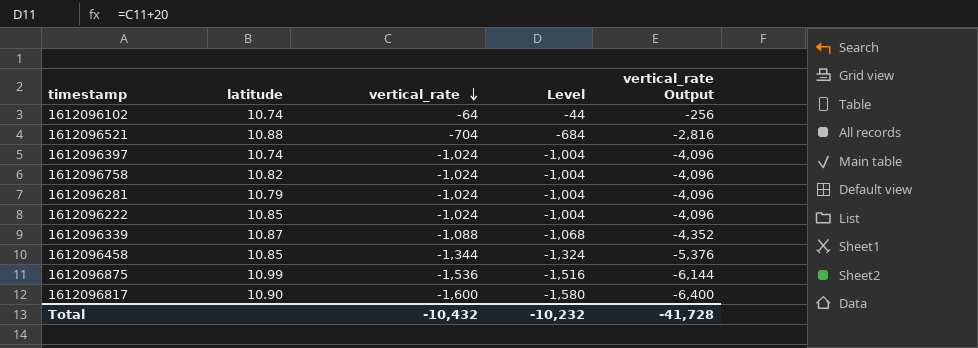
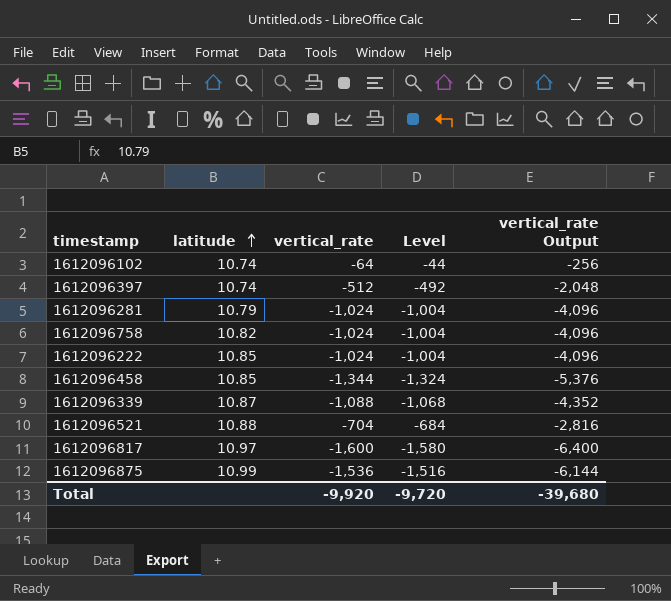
row order: vertical_rate descending -> latitude ascending
1612096397 | vertical_rate: -1,024 -> -512
1612096397 | Level: -1,004 -> -492
1612096397 | vertical_rate Output: -4,096 -> -2,048
1612096817 | latitude: 10.90 -> 10.97
Total | vertical_rate: -10,432 -> -9,920
Total | Level: -10,232 -> -9,720
Total | vertical_rate Output: -41,728 -> -39,680

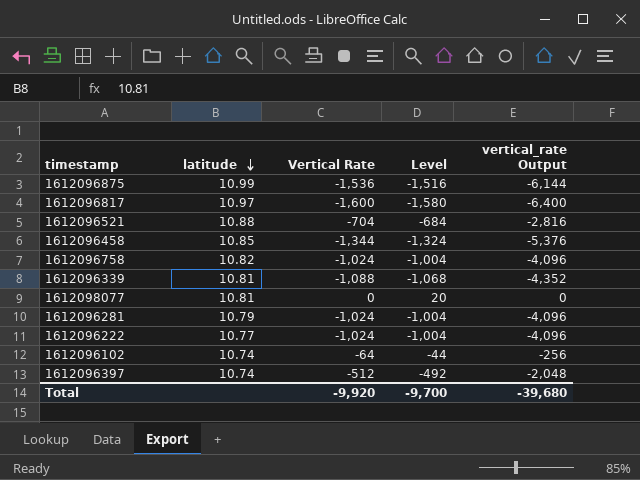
row order: latitude ascending -> latitude descending
column name: vertical_rate -> Vertical Rate
1612096339 | latitude: 10.87 -> 10.81
row 1612098077: none -> 10.81 | 0 | 20 | 0
1612096222 | latitude: 10.85 -> 10.77
Total | Level: -9,720 -> -9,700

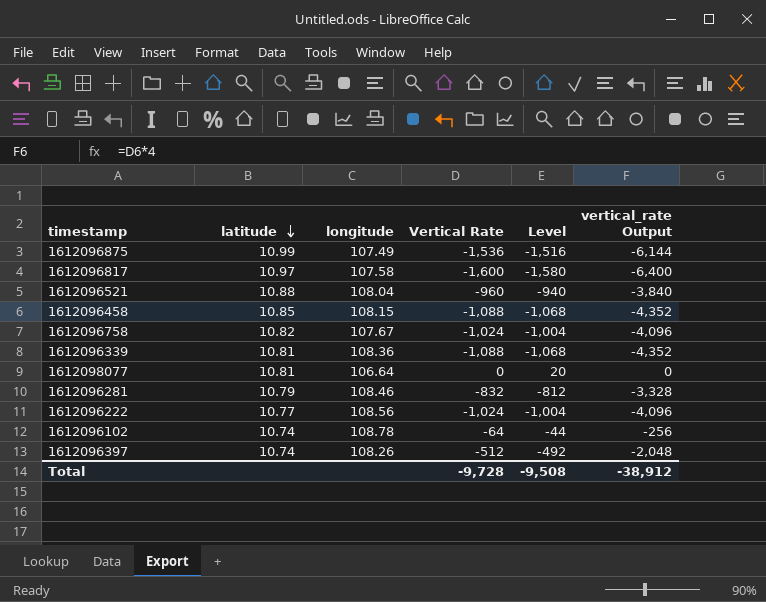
column longitude | position: none -> 3
1612096521 | Vertical Rate: -704 -> -960
1612096521 | Level: -684 -> -940
1612096521 | vertical_rate Output: -2,816 -> -3,840
1612096458 | Vertical Rate: -1,344 -> -1,088
1612096458 | Level: -1,324 -> -1,068
1612096458 | vertical_rate Output: -5,376 -> -4,352
1612096281 | Vertical Rate: -1,024 -> -832
1612096281 | Level: -1,004 -> -812
1612096281 | vertical_rate Output: -4,096 -> -3,328
Total | Vertical Rate: -9,920 -> -9,728
Total | Level: -9,700 -> -9,508
Total | vertical_rate Output: -39,680 -> -38,912

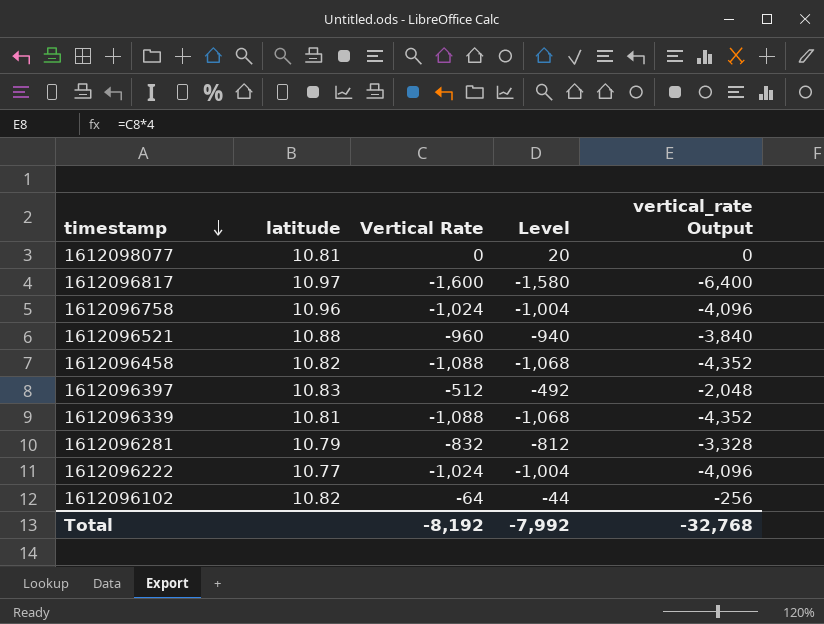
row order: latitude descending -> timestamp descending
column longitude | position: 3 -> none
row 1612096875: 10.99 | 107.49 | -1,536 | -1,516 | -6,144 -> none
1612096758 | latitude: 10.82 -> 10.96
1612096458 | latitude: 10.85 -> 10.82
1612096397 | latitude: 10.74 -> 10.83
1612096102 | latitude: 10.74 -> 10.82
Total | Vertical Rate: -9,728 -> -8,192
Total | Level: -9,508 -> -7,992
Total | vertical_rate Output: -38,912 -> -32,768

